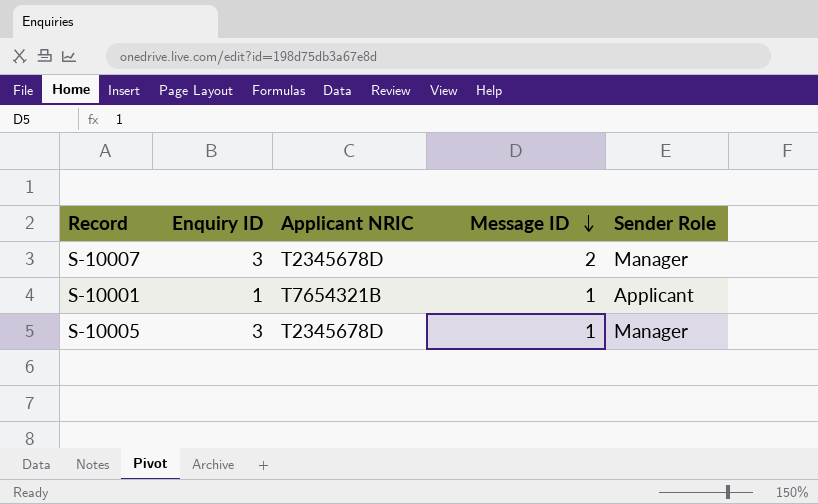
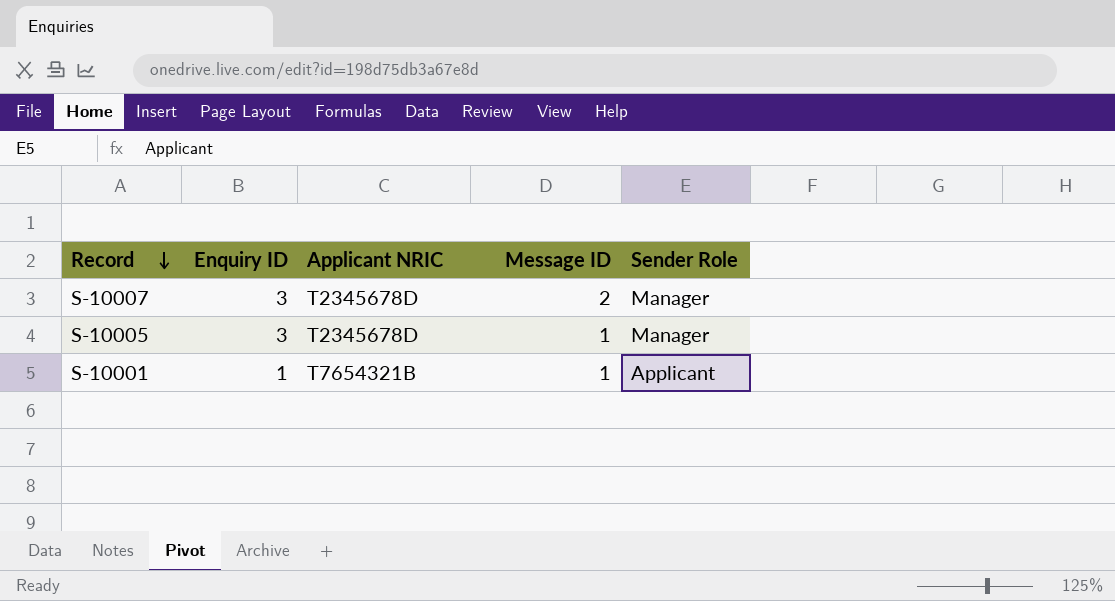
row order: Message ID descending -> Record descending

